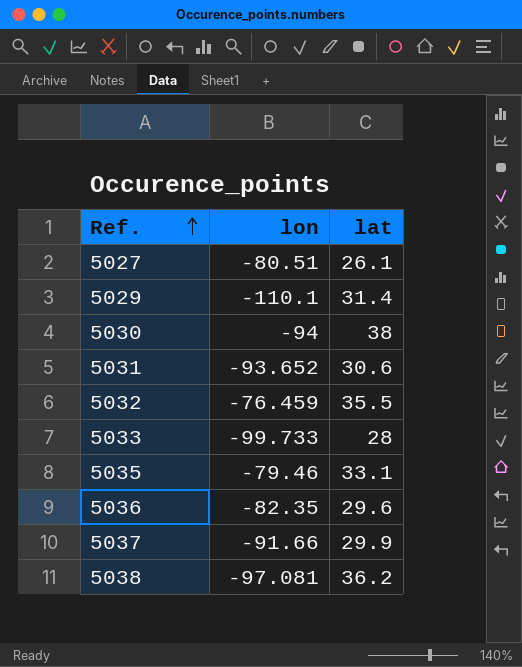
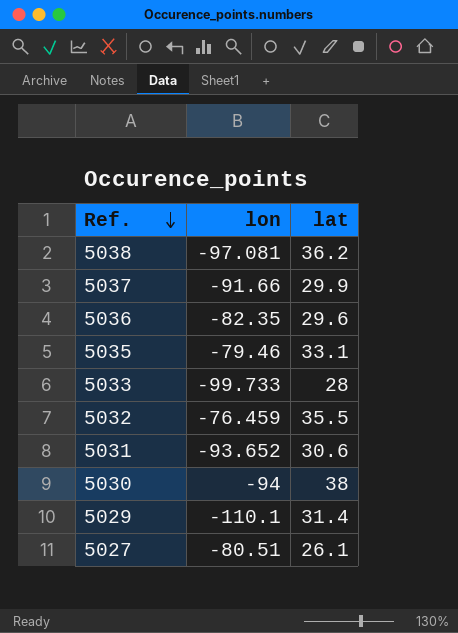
row order: Ref. ascending -> Ref. descending

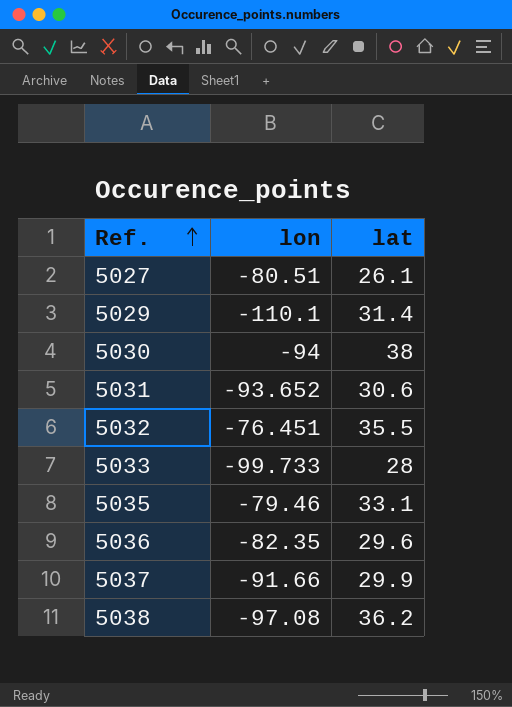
row order: Ref. descending -> Ref. ascending
5032 | lon: -76.459 -> -76.451
5038 | lon: -97.081 -> -97.08

